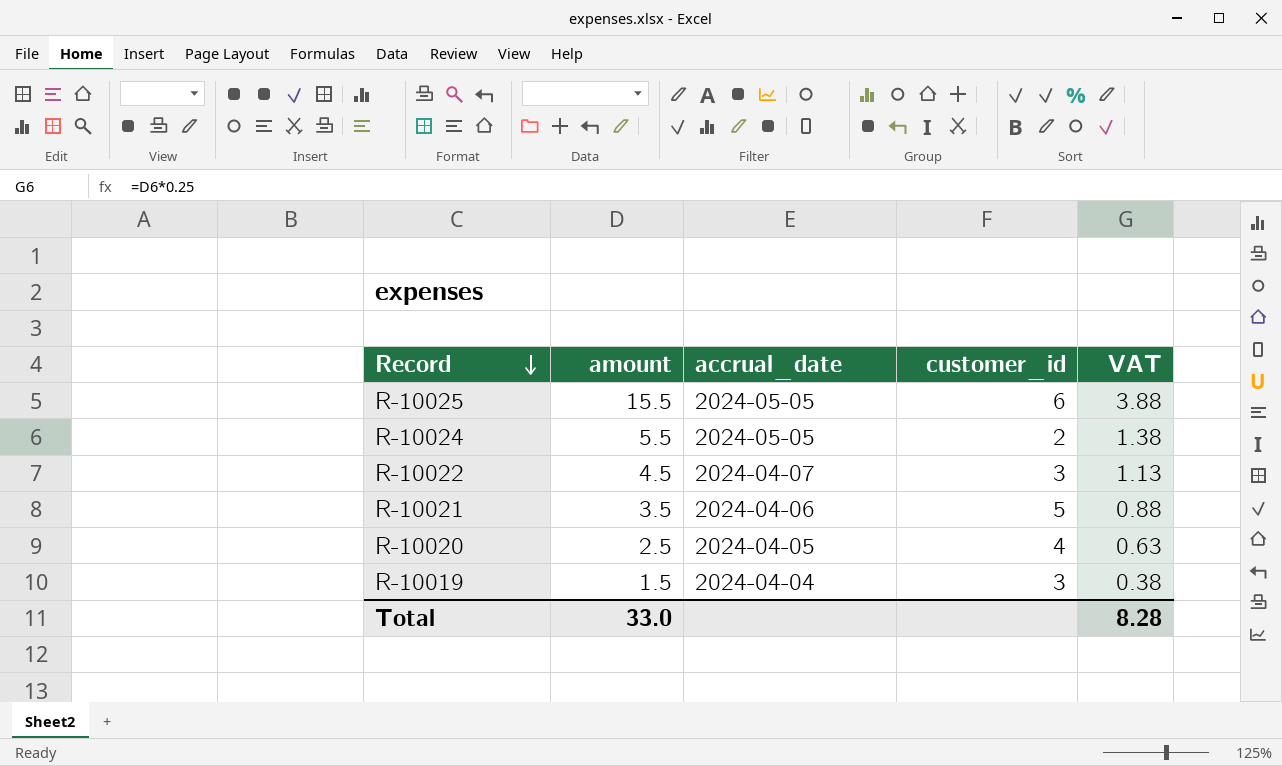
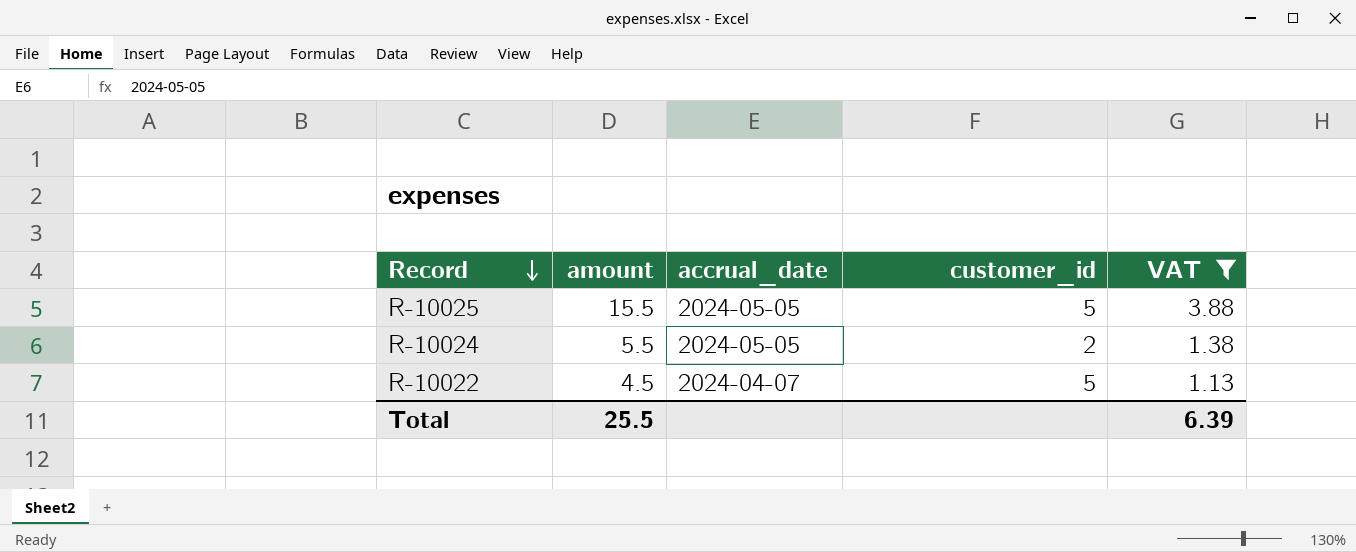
filter: none -> VAT >= 1.13
R-10025 | customer_id: 6 -> 5
R-10022 | customer_id: 3 -> 5
Total | amount: 33.0 -> 25.5
Total | VAT: 8.28 -> 6.39

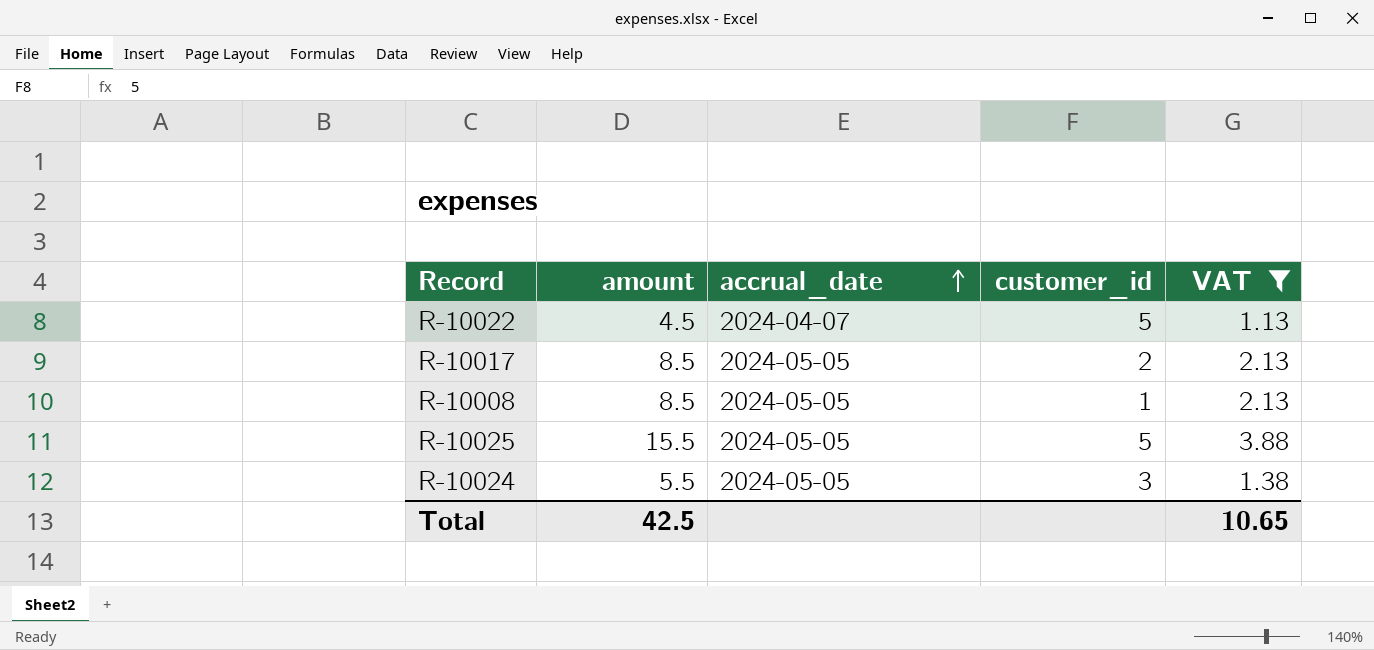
row order: Record descending -> accrual_date ascending
row R-10017: none -> 8.5 | 2024-05-05 | 2 | 2.13
row R-10008: none -> 8.5 | 2024-05-05 | 1 | 2.13
R-10024 | customer_id: 2 -> 3
Total | amount: 25.5 -> 42.5
Total | VAT: 6.39 -> 10.65

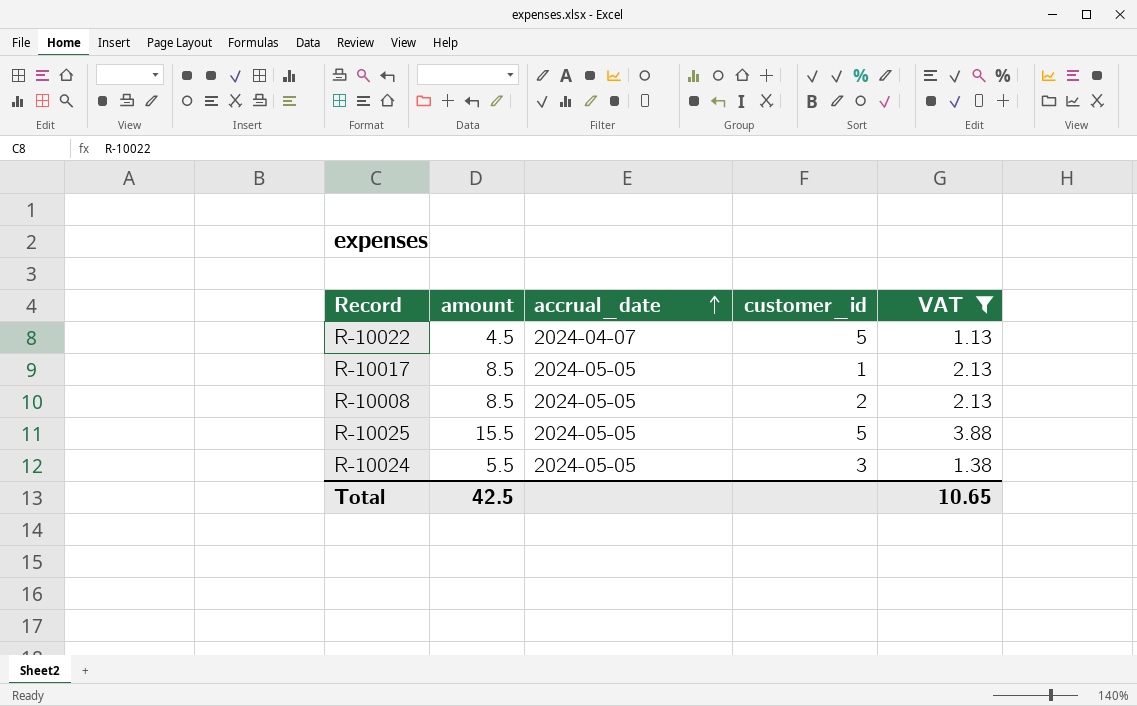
R-10017 | customer_id: 2 -> 1
R-10008 | customer_id: 1 -> 2

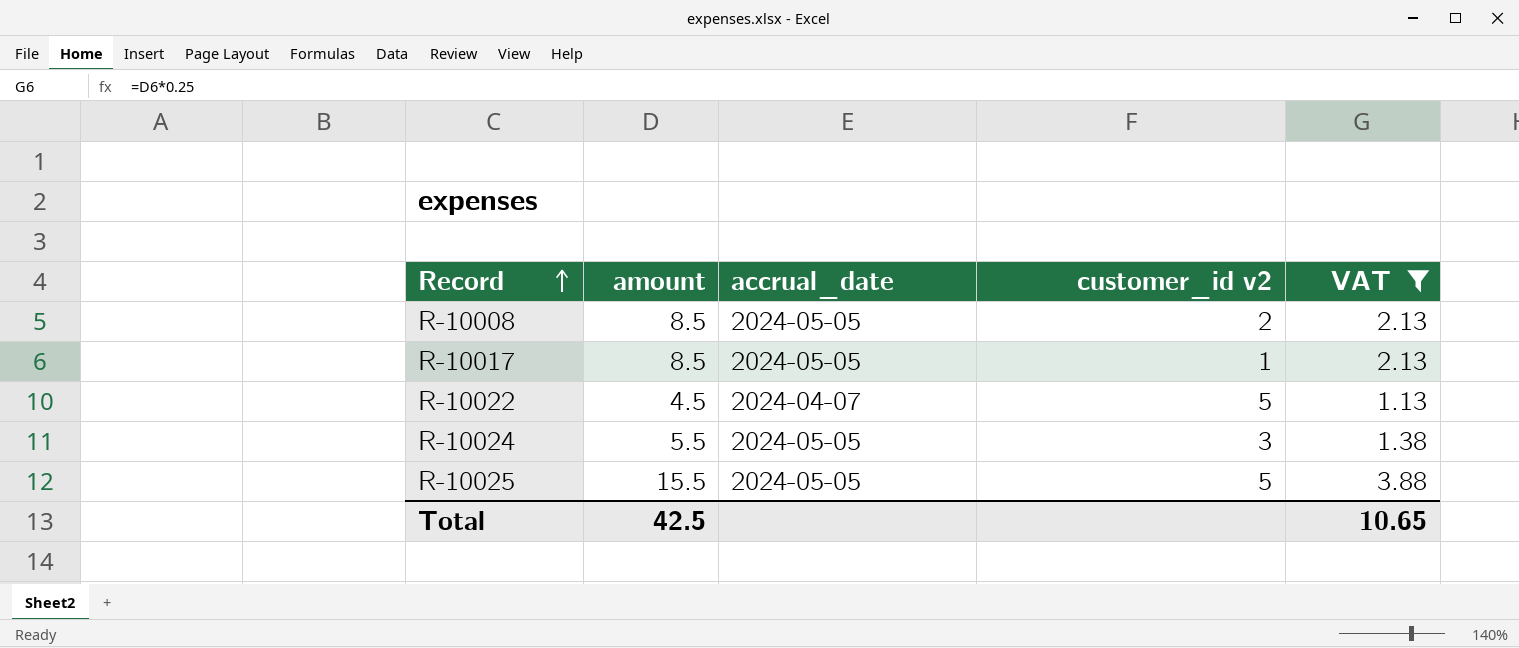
row order: accrual_date ascending -> Record ascending
column name: customer_id -> customer_id v2

